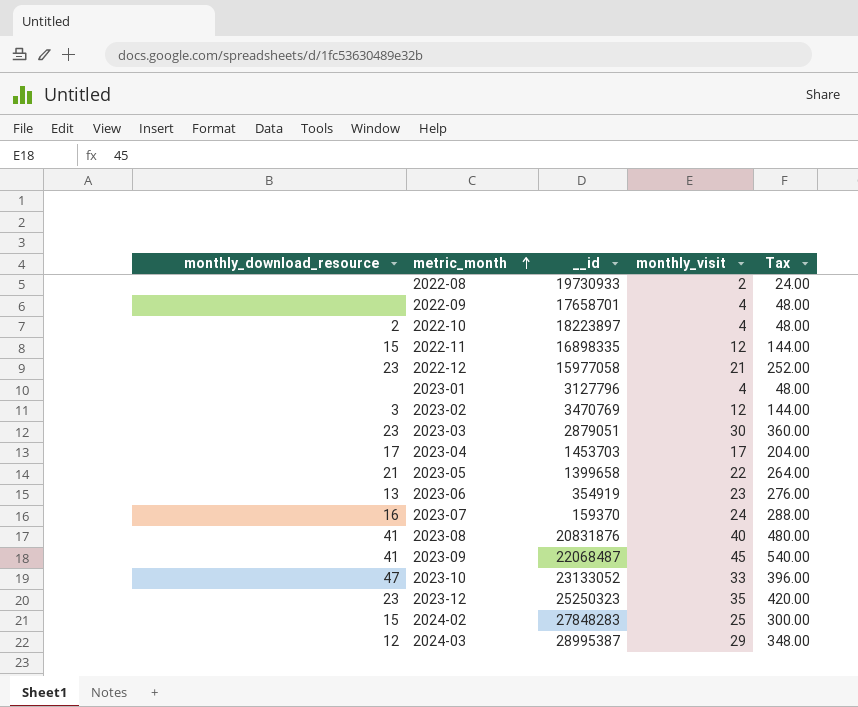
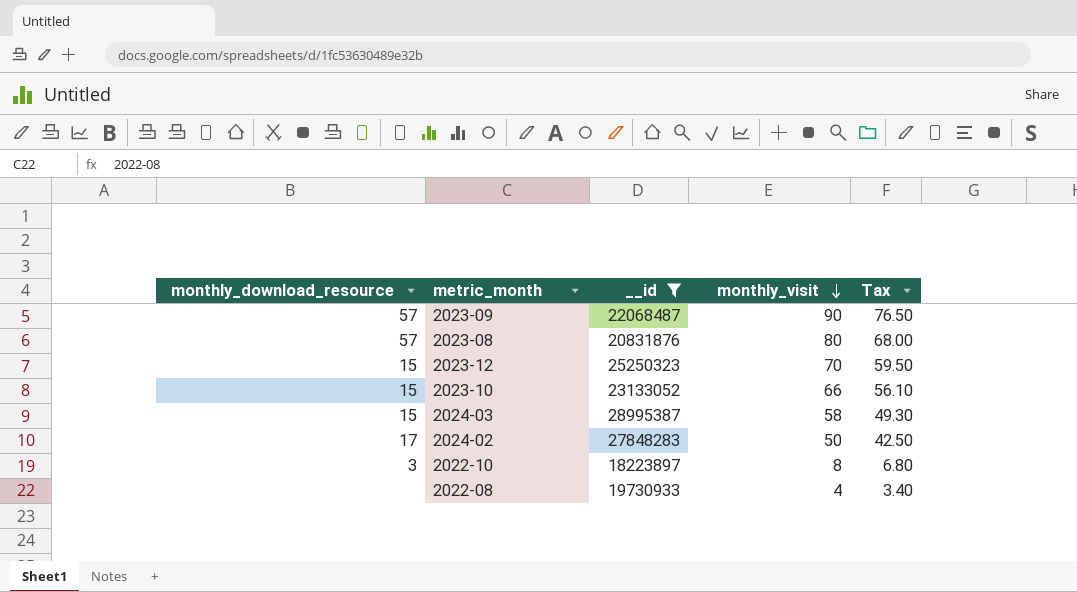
filter: none -> __id >= 18223897
row order: metric_month ascending -> monthly_visit descending
column Tax | formula: [monthly_visit] * 12 -> [monthly_visit] * 0.85
2023-09 | monthly_download_resource: 41 -> 57
2023-09 | monthly_visit: 45 -> 90
2023-08 | monthly_download_resource: 41 -> 57
2023-08 | monthly_visit: 40 -> 80
2023-12 | monthly_download_resource: 23 -> 15
2023-12 | monthly_visit: 35 -> 70
2023-10 | monthly_download_resource: 47 -> 15
2023-10 | monthly_visit: 33 -> 66
2024-03 | monthly_download_resource: 12 -> 15
2024-03 | monthly_visit: 29 -> 58
2024-02 | monthly_download_resource: 15 -> 17
2024-02 | monthly_visit: 25 -> 50
2022-10 | monthly_download_resource: 2 -> 3
2022-10 | monthly_visit: 4 -> 8
2022-08 | monthly_visit: 2 -> 4

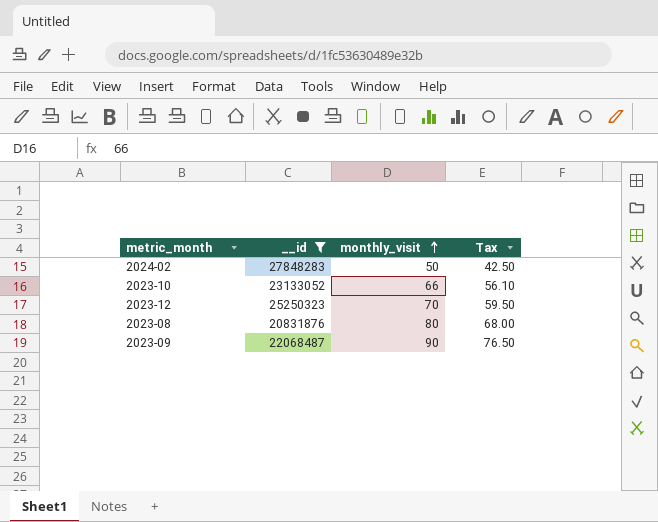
row order: monthly_visit descending -> monthly_visit ascending
column monthly_download_resource | position: 1 -> none
row 2024-03: 15 | 28995387 | 58 | 49.30 -> none
row 2022-10: 3 | 18223897 | 8 | 6.80 -> none
row 2022-08: none | 19730933 | 4 | 3.40 -> none

